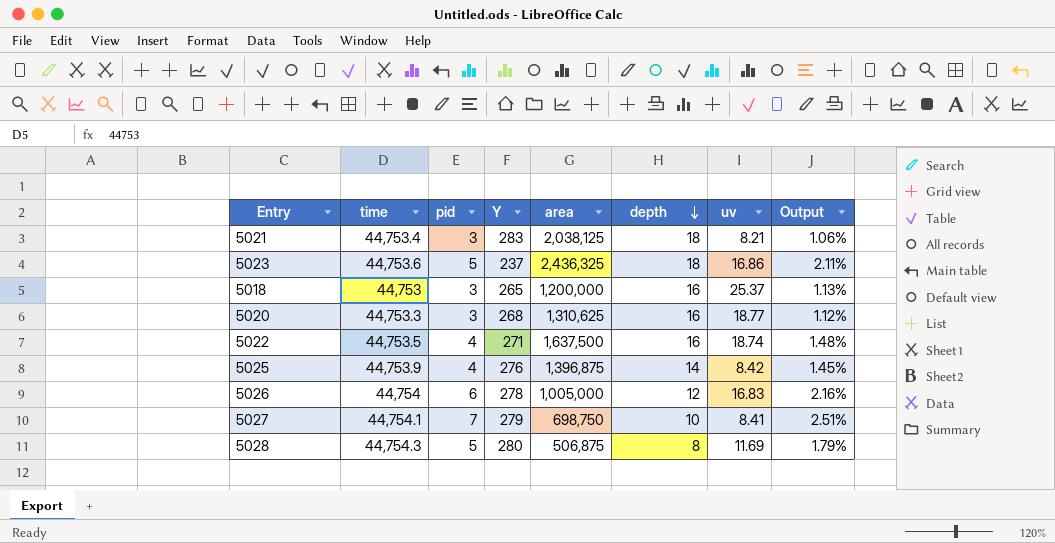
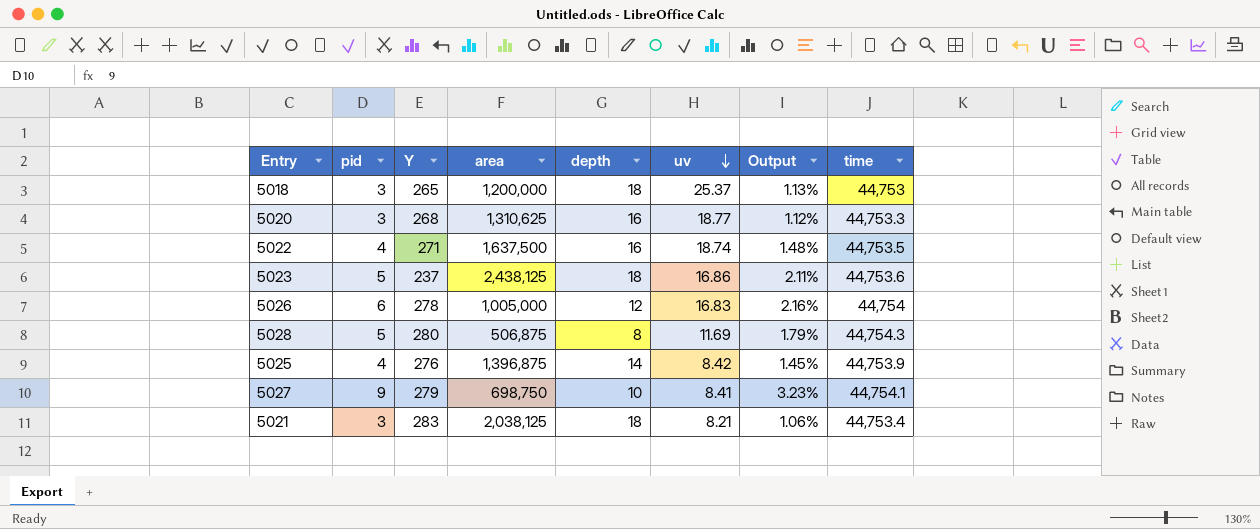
row order: depth descending -> uv descending
column time | position: 2 -> 8
5018 | depth: 16 -> 18
5023 | area: 2,436,325 -> 2,438,125
5027 | pid: 7 -> 9
5027 | Output: 2.51% -> 3.23%

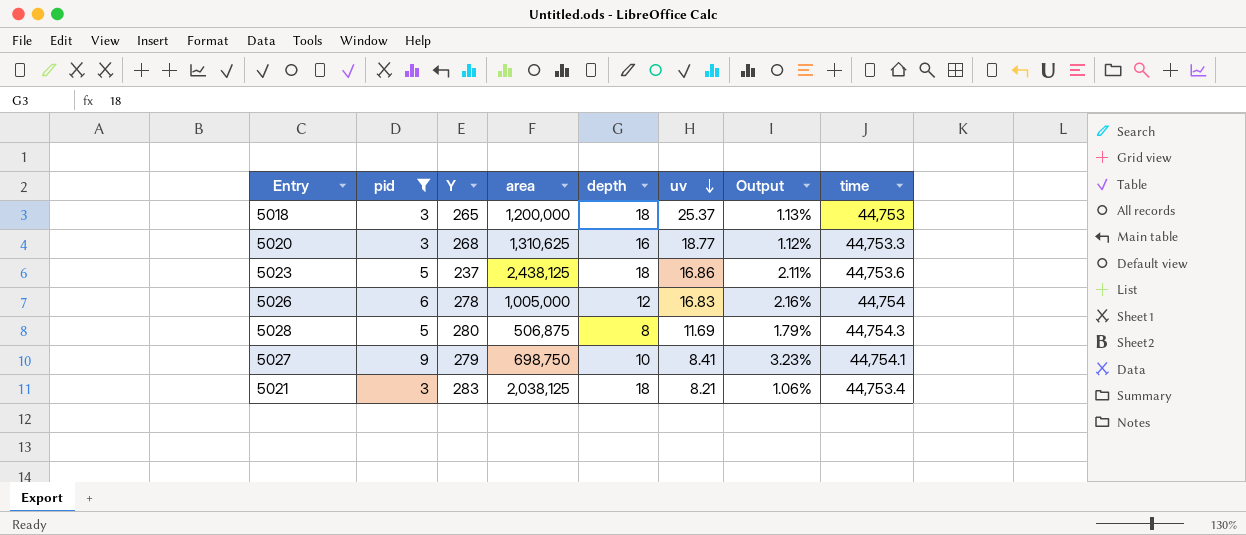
filter: none -> pid != 4

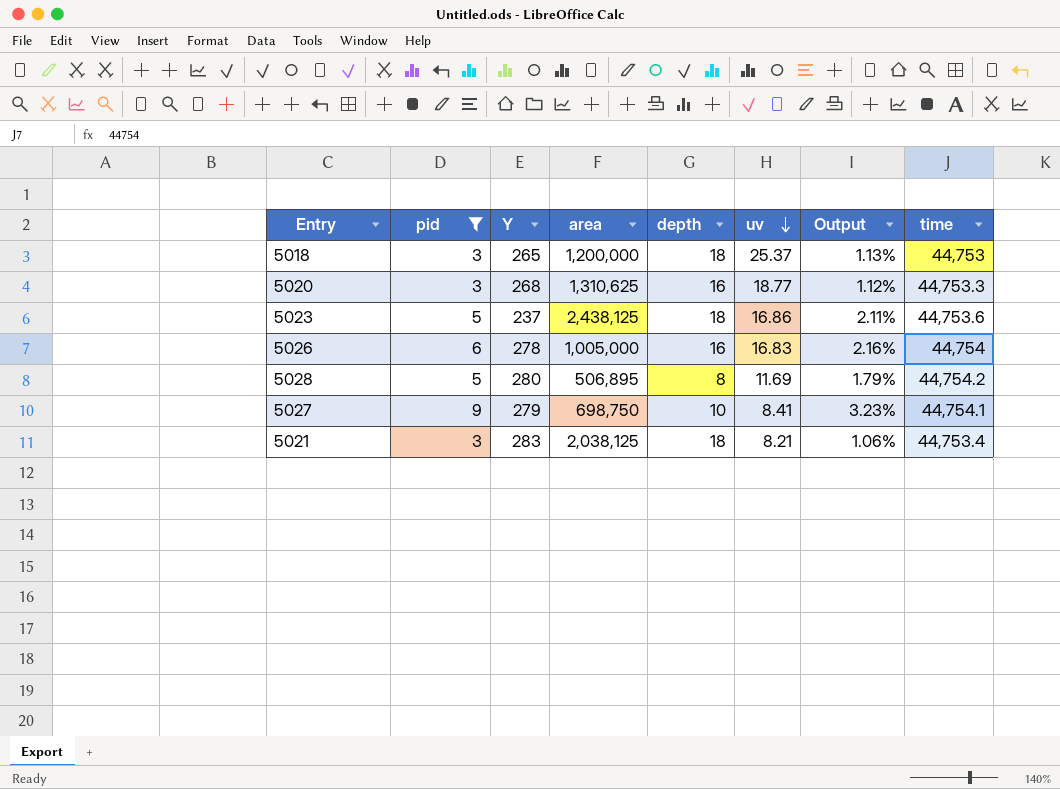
5026 | depth: 12 -> 16
5028 | area: 506,875 -> 506,895
5028 | time: 44,754.3 -> 44,754.2

